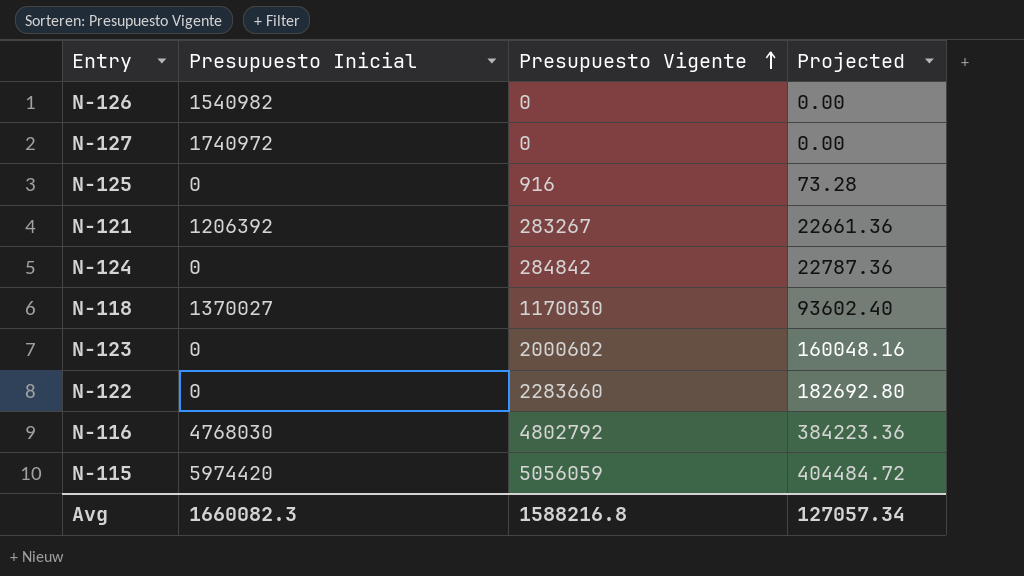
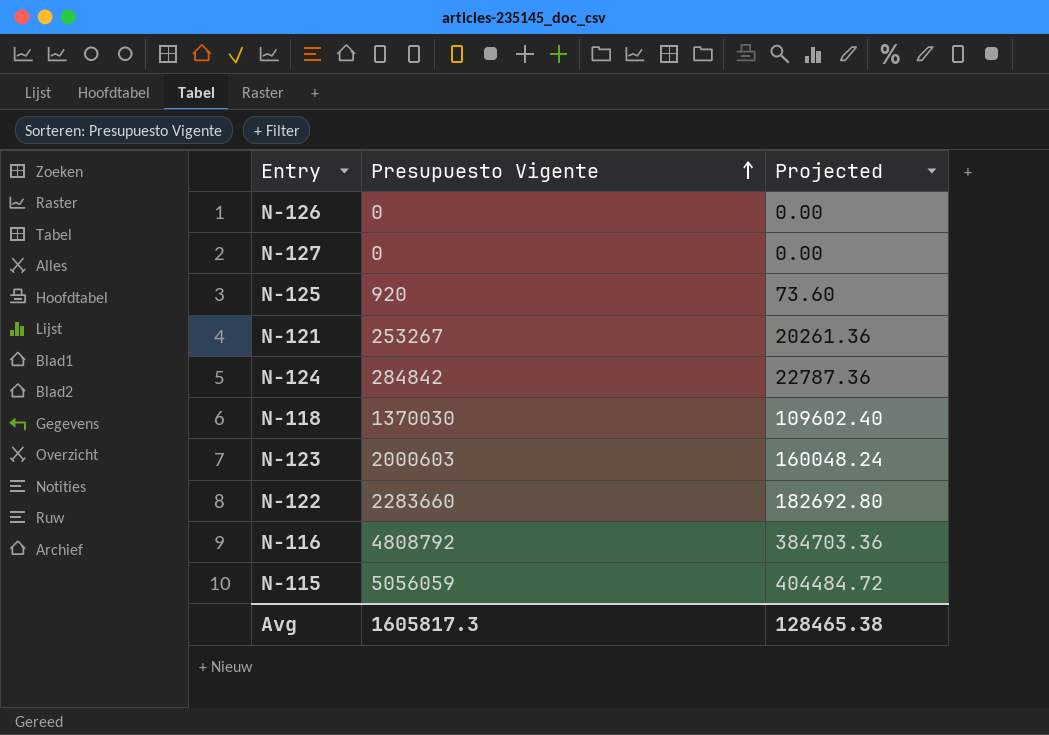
column Presupuesto Inicial | position: 2 -> none
N-125 | Presupuesto Vigente: 916 -> 920
N-125 | Projected: 73.28 -> 73.60
N-121 | Presupuesto Vigente: 283267 -> 253267
N-121 | Projected: 22661.36 -> 20261.36
N-118 | Presupuesto Vigente: 1170030 -> 1370030
N-118 | Projected: 93602.40 -> 109602.40
N-123 | Presupuesto Vigente: 2000602 -> 2000603
N-123 | Projected: 160048.16 -> 160048.24
N-116 | Presupuesto Vigente: 4802792 -> 4808792
N-116 | Projected: 384223.36 -> 384703.36
Avg | Presupuesto Vigente: 1588216.8 -> 1605817.3
Avg | Projected: 127057.34 -> 128465.38

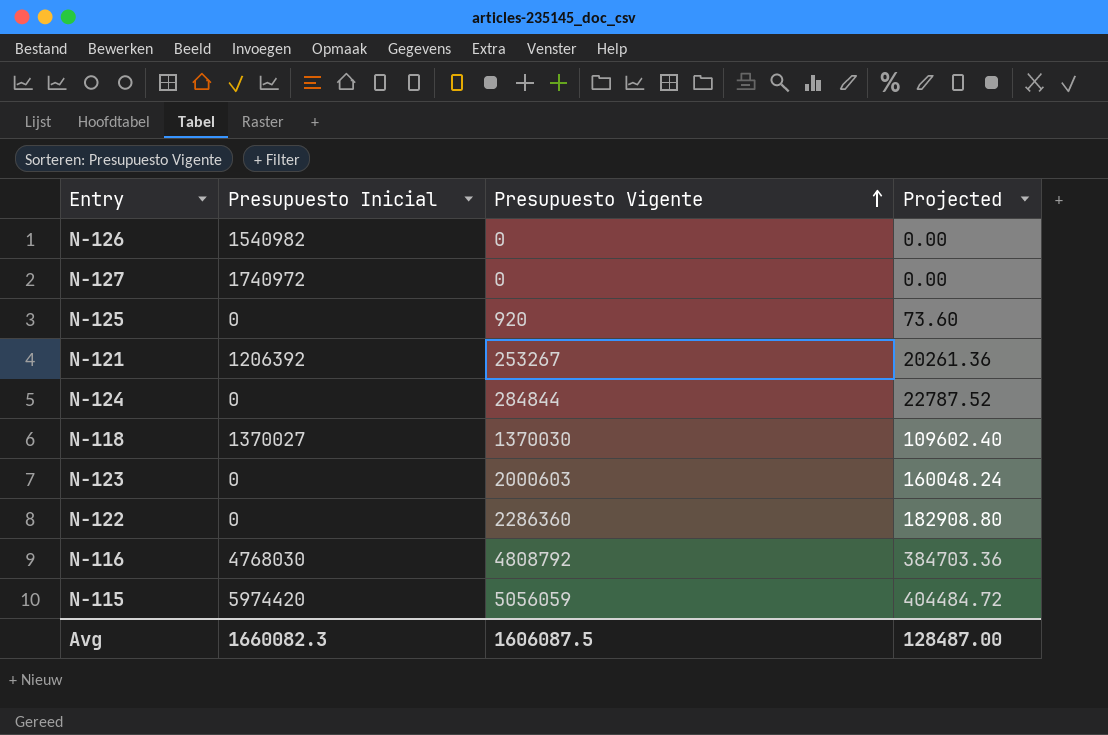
column Presupuesto Inicial | position: none -> 2
N-124 | Presupuesto Vigente: 284842 -> 284844
N-124 | Projected: 22787.36 -> 22787.52
N-122 | Presupuesto Vigente: 2283660 -> 2286360
N-122 | Projected: 182692.80 -> 182908.80
Avg | Presupuesto Vigente: 1605817.3 -> 1606087.5
Avg | Projected: 128465.38 -> 128487.00

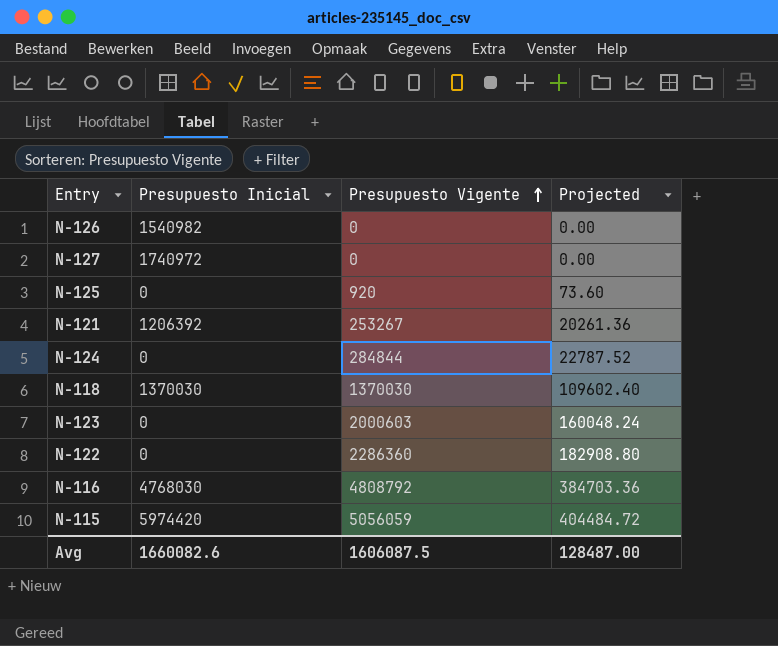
N-118 | Presupuesto Inicial: 1370027 -> 1370030
Avg | Presupuesto Inicial: 1660082.3 -> 1660082.6

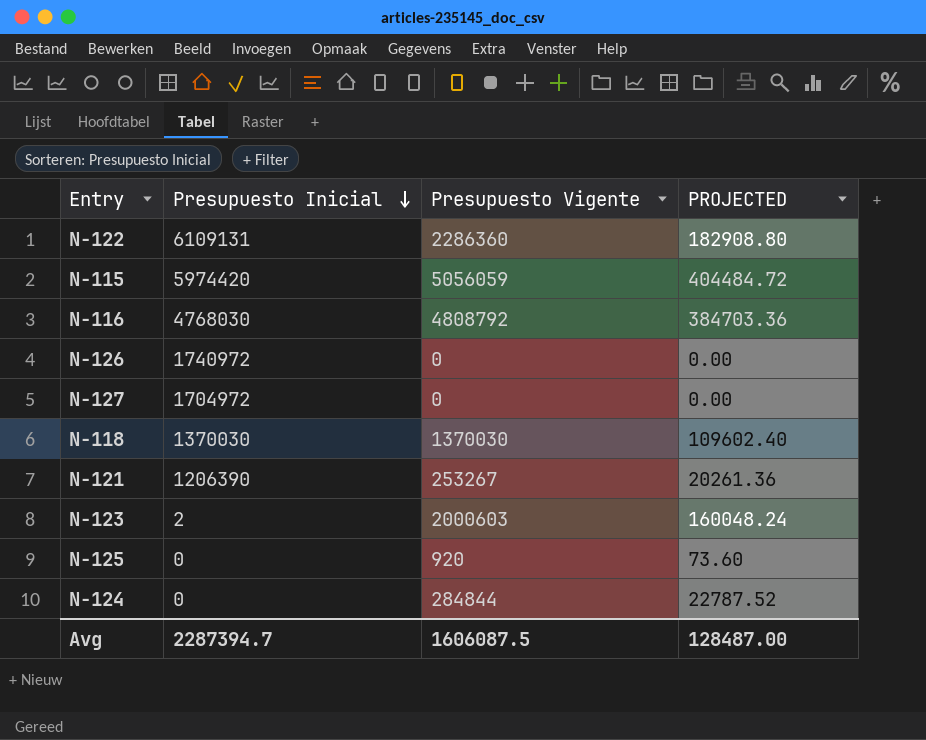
row order: Presupuesto Vigente ascending -> Presupuesto Inicial descending
column name: Projected -> PROJECTED
N-122 | Presupuesto Inicial: 0 -> 6109131
N-126 | Presupuesto Inicial: 1540982 -> 1740972
N-127 | Presupuesto Inicial: 1740972 -> 1704972
N-121 | Presupuesto Inicial: 1206392 -> 1206390
N-123 | Presupuesto Inicial: 0 -> 2
Avg | Presupuesto Inicial: 1660082.6 -> 2287394.7

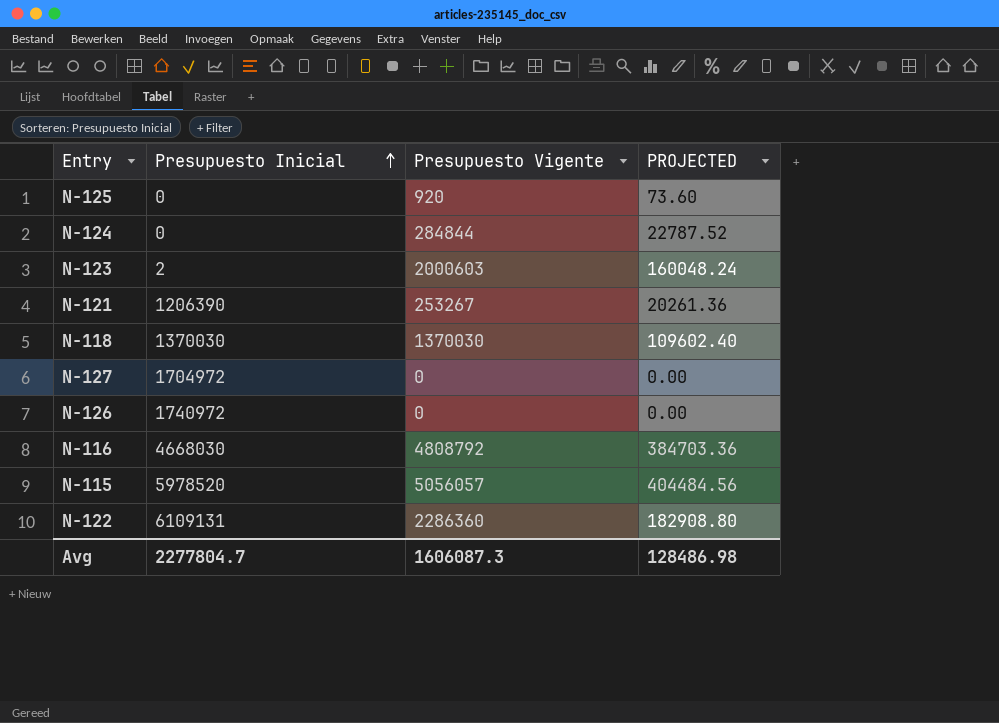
row order: Presupuesto Inicial descending -> Presupuesto Inicial ascending
N-116 | Presupuesto Inicial: 4768030 -> 4668030
N-115 | Presupuesto Inicial: 5974420 -> 5978520
N-115 | Presupuesto Vigente: 5056059 -> 5056057
N-115 | PROJECTED: 404484.72 -> 404484.56
Avg | Presupuesto Inicial: 2287394.7 -> 2277804.7
Avg | Presupuesto Vigente: 1606087.5 -> 1606087.3
Avg | PROJECTED: 128487.00 -> 128486.98

